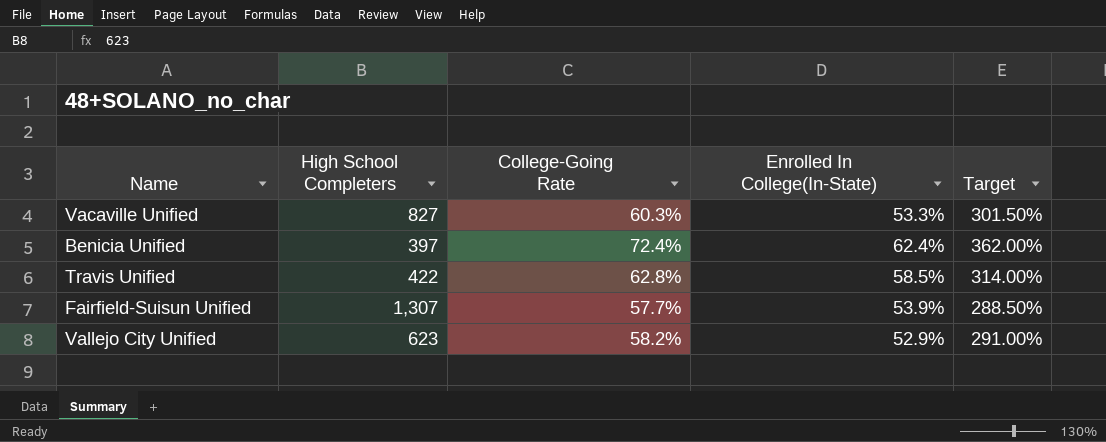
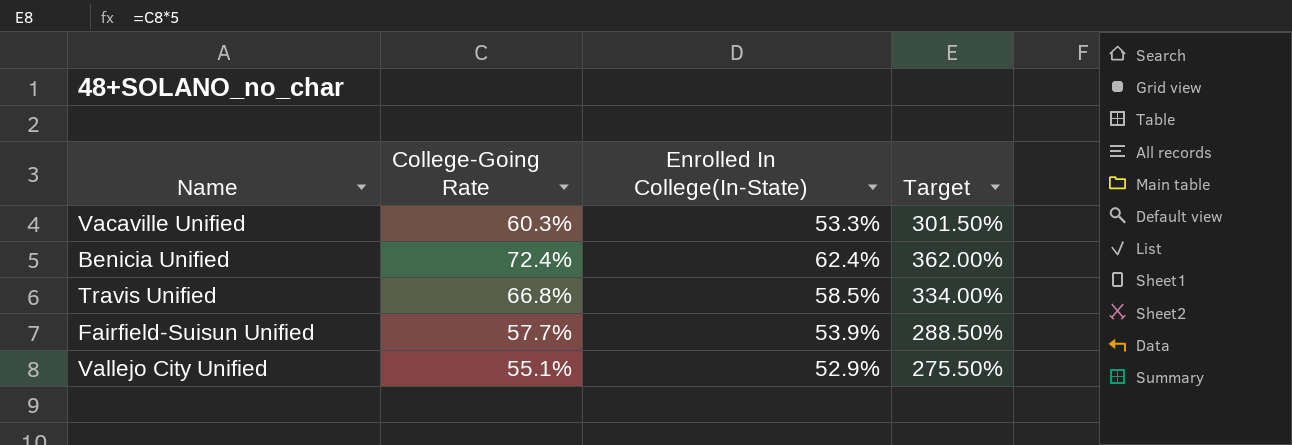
column High School Completers | position: 2 -> none
Travis Unified | College-Going Rate: 62.8% -> 66.8%
Travis Unified | Target: 314.00% -> 334.00%
Vallejo City Unified | College-Going Rate: 58.2% -> 55.1%
Vallejo City Unified | Target: 291.00% -> 275.50%

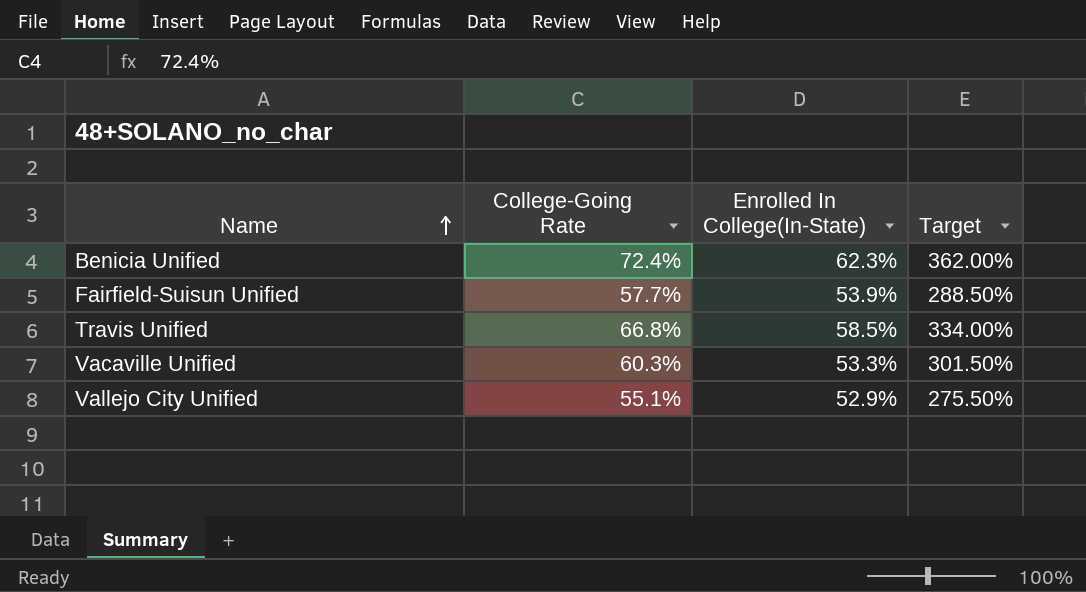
row order: none -> Name ascending
Benicia Unified | Enrolled In College(In-State): 62.4% -> 62.3%

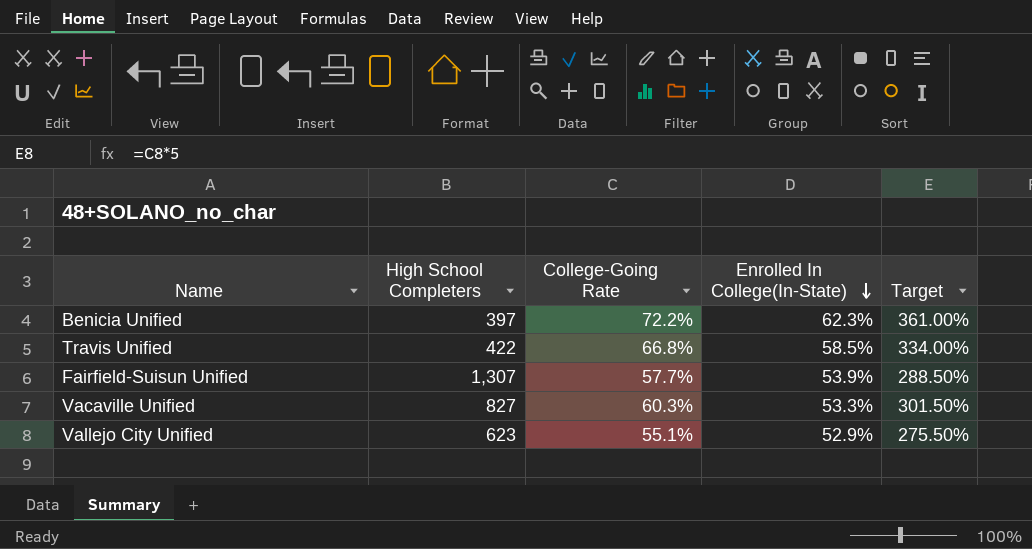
row order: Name ascending -> Enrolled In College(In-State) descending
column High School Completers | position: none -> 2
Benicia Unified | College-Going Rate: 72.4% -> 72.2%
Benicia Unified | Target: 362.00% -> 361.00%

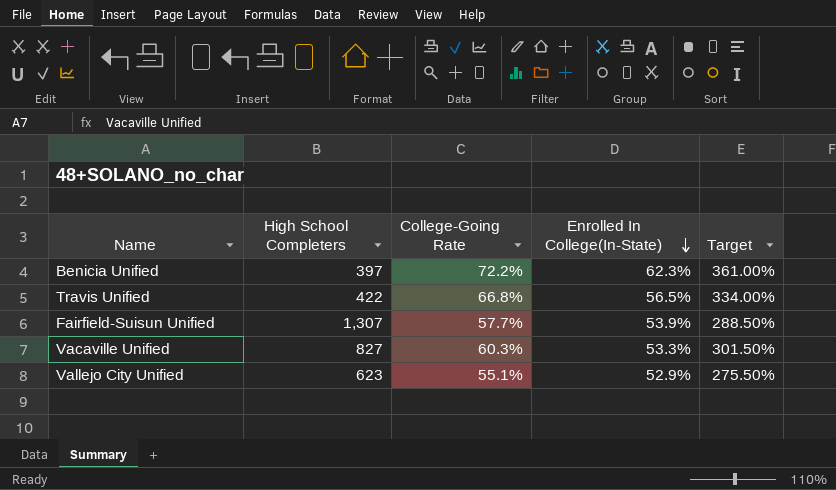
Travis Unified | Enrolled In College(In-State): 58.5% -> 56.5%

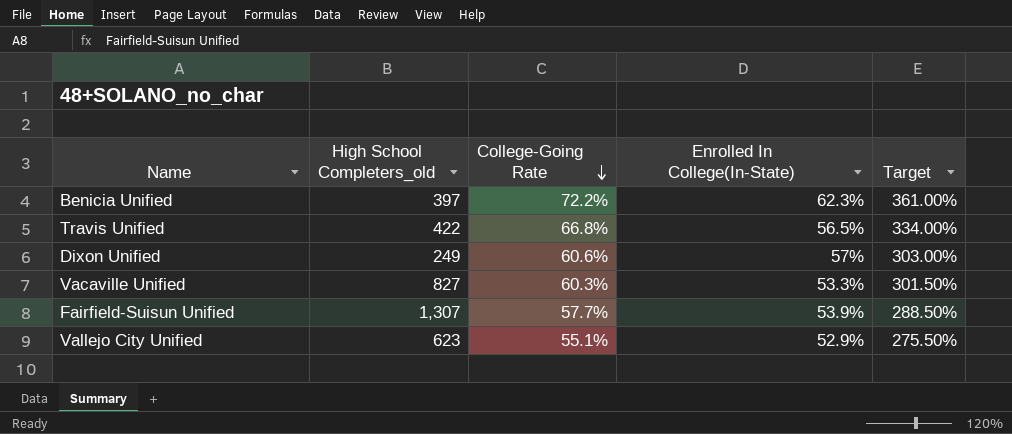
row order: Enrolled In College(In-State) descending -> College-Going Rate descending
column name: High School Completers -> High School Completers_old
row Dixon Unified: none -> 249 | 60.6% | 57% | 303.00%

